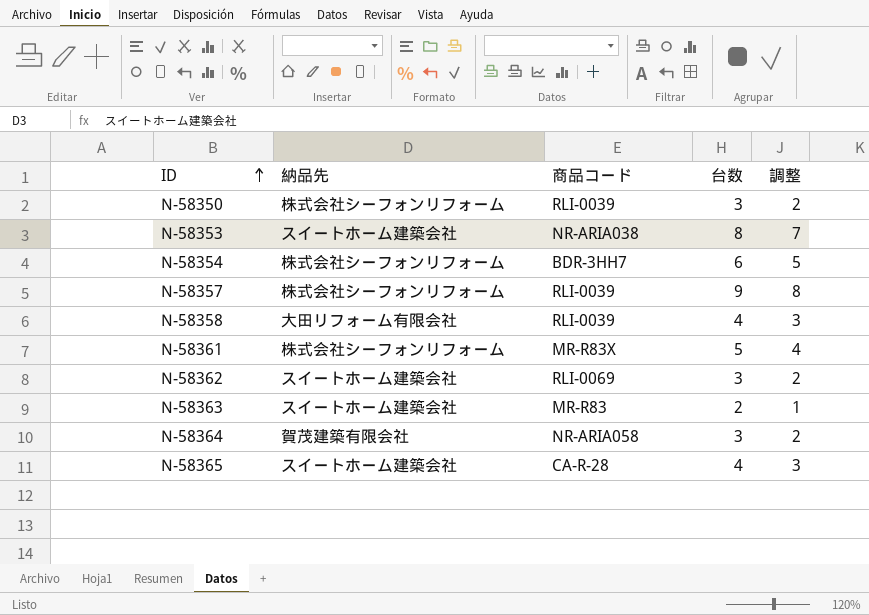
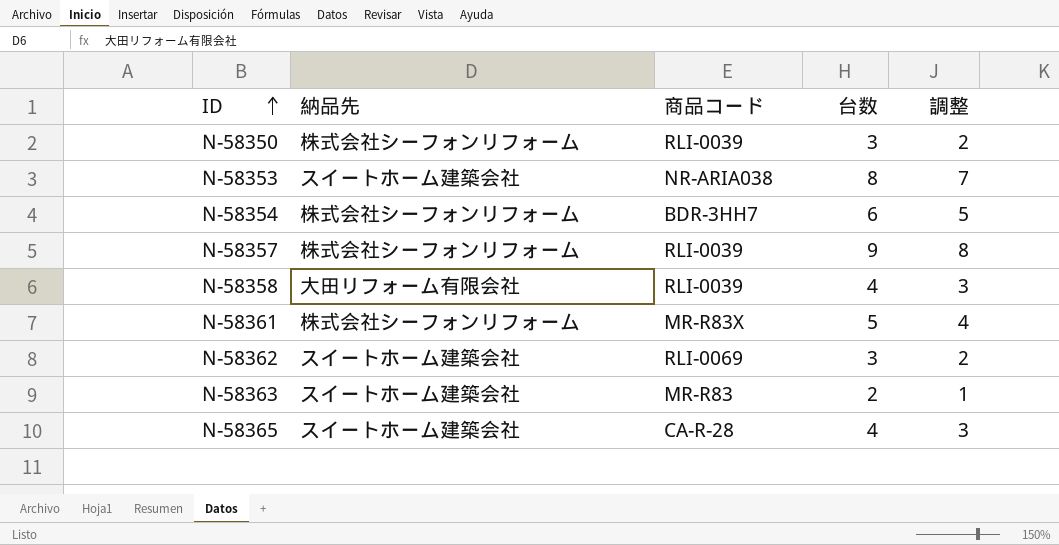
row N-58364: 賀茂建築有限会社 | NR-ARIA058 | 3 | 2 -> none

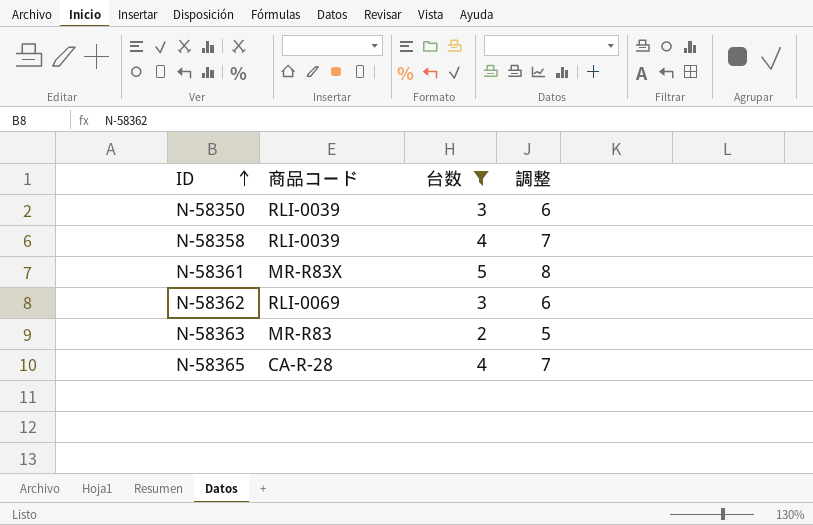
filter: none -> 台数 <= 5
column 納品先 | position: 2 -> none
column 調整 | formula: [台数] - 1 -> [台数] + 3

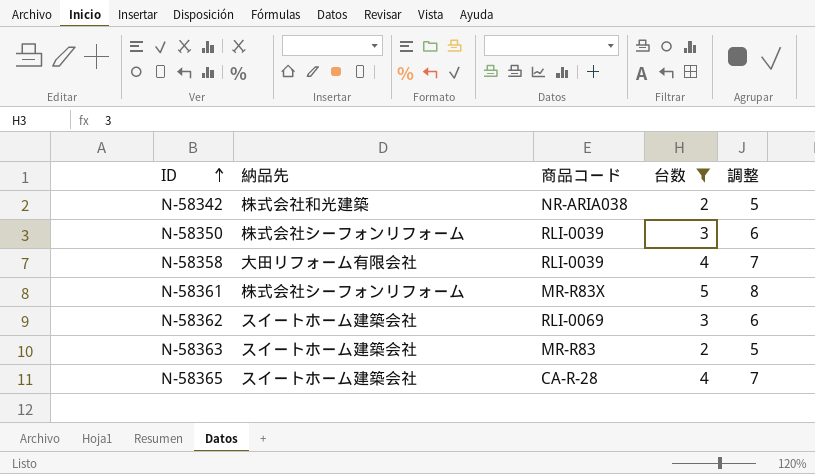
column 納品先 | position: none -> 2
row N-58342: none -> 株式会社和光建築 | NR-ARIA038 | 2 | 5

